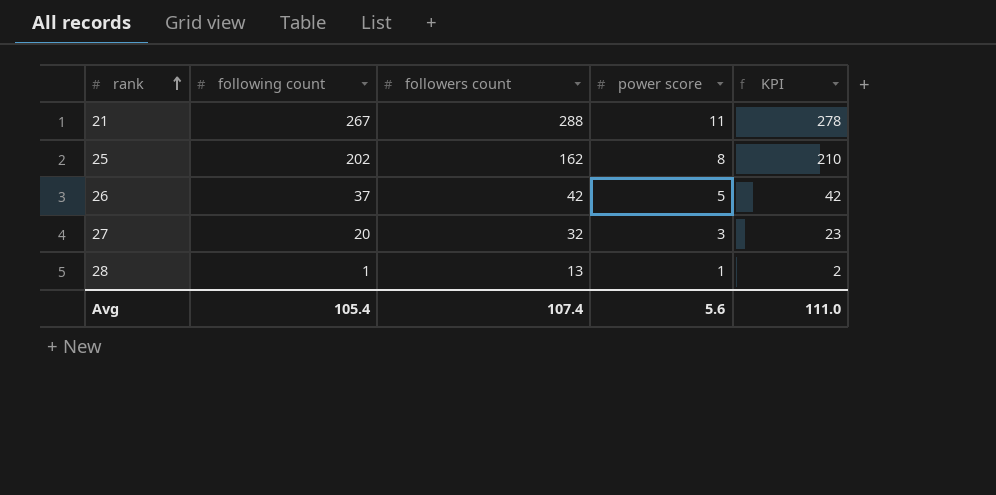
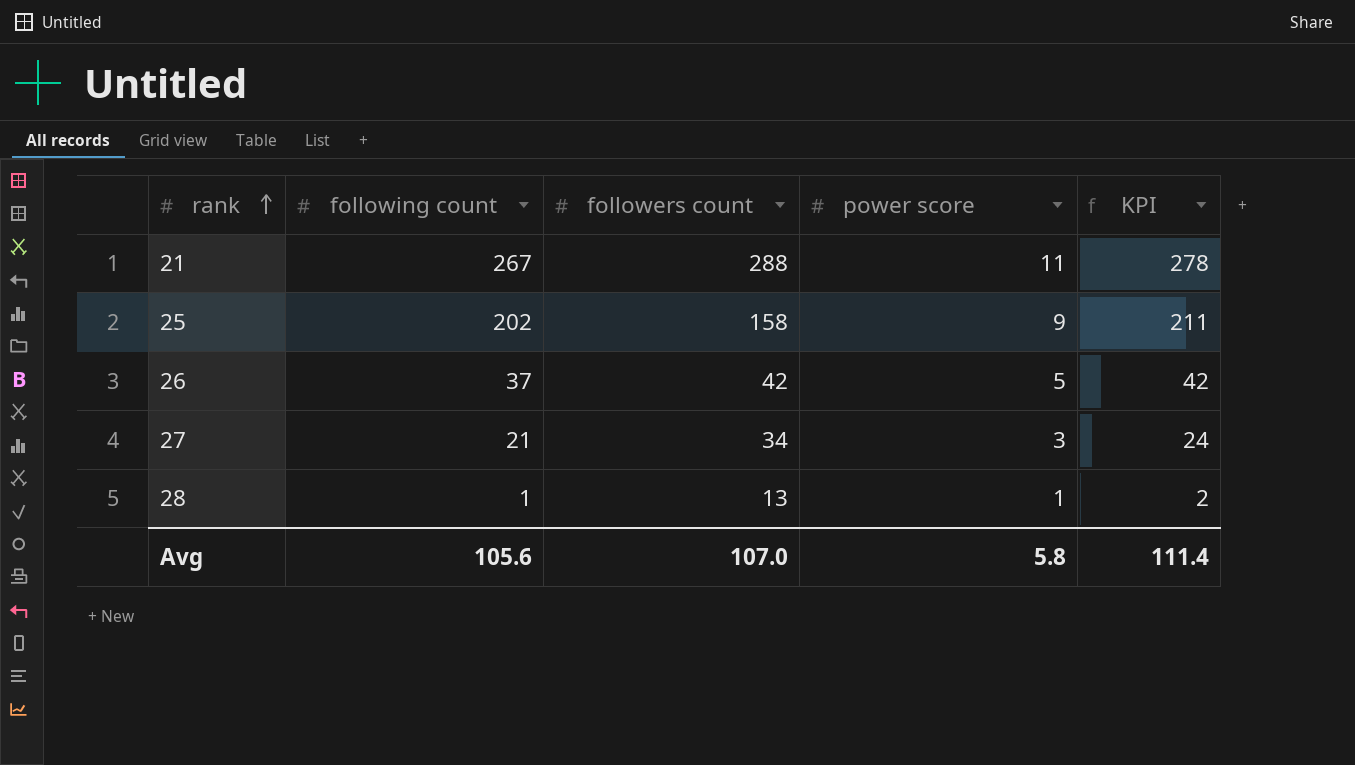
25 | followers count: 162 -> 158
25 | power score: 8 -> 9
25 | KPI: 210 -> 211
27 | following count: 20 -> 21
27 | followers count: 32 -> 34
27 | KPI: 23 -> 24
Avg | following count: 105.4 -> 105.6
Avg | followers count: 107.4 -> 107.0
Avg | power score: 5.6 -> 5.8
Avg | KPI: 111.0 -> 111.4

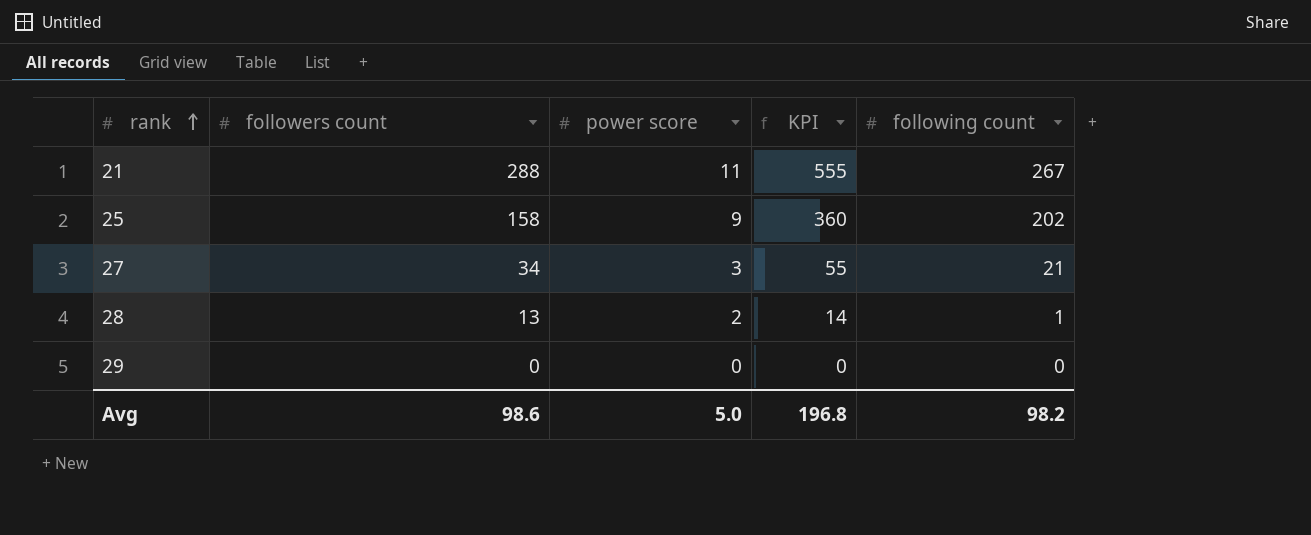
column KPI | formula: [following count] + [power score] -> [followers count] + [following count]
column following count | position: 2 -> 5
row 26: 37 | 42 | 5 | 42 -> none
28 | power score: 1 -> 2
row 29: none -> 0 | 0 | 0 | 0
Avg | followers count: 107.0 -> 98.6
Avg | power score: 5.8 -> 5.0
Avg | KPI: 111.4 -> 196.8
Avg | following count: 105.6 -> 98.2

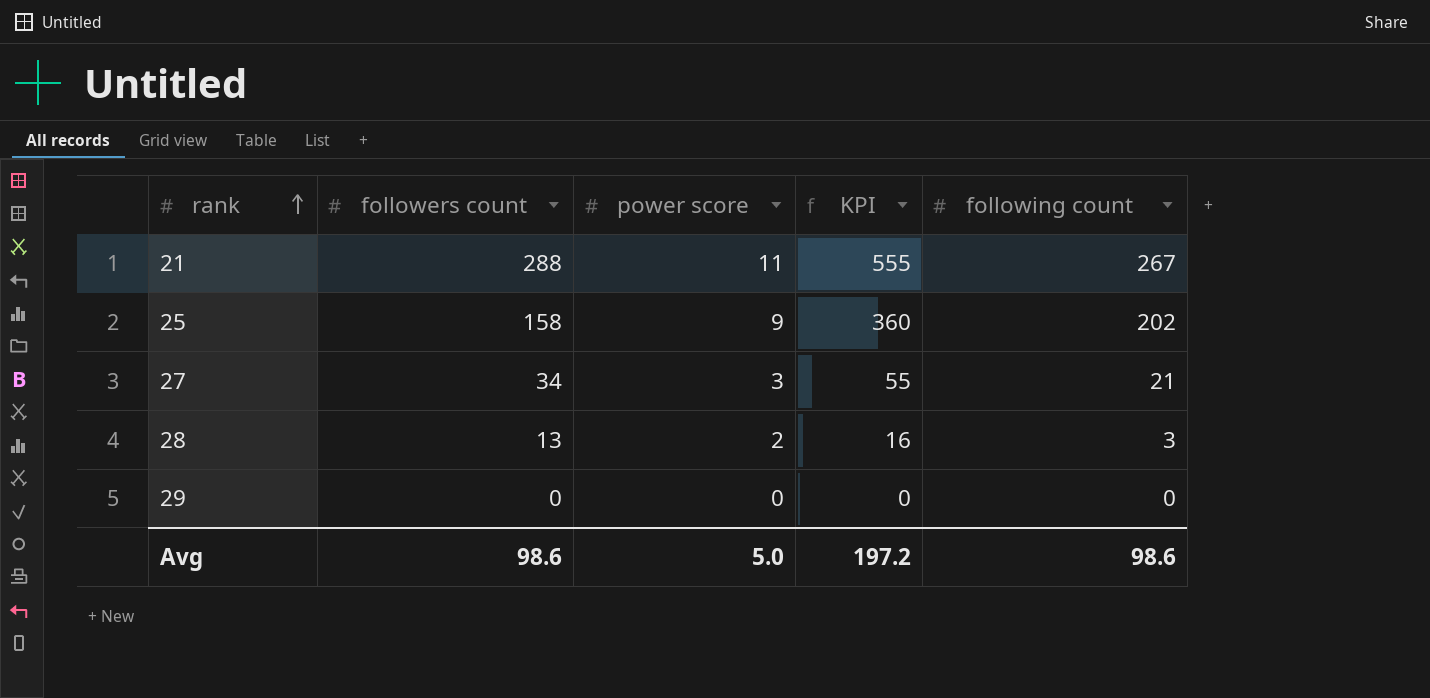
28 | KPI: 14 -> 16
28 | following count: 1 -> 3
Avg | KPI: 196.8 -> 197.2
Avg | following count: 98.2 -> 98.6

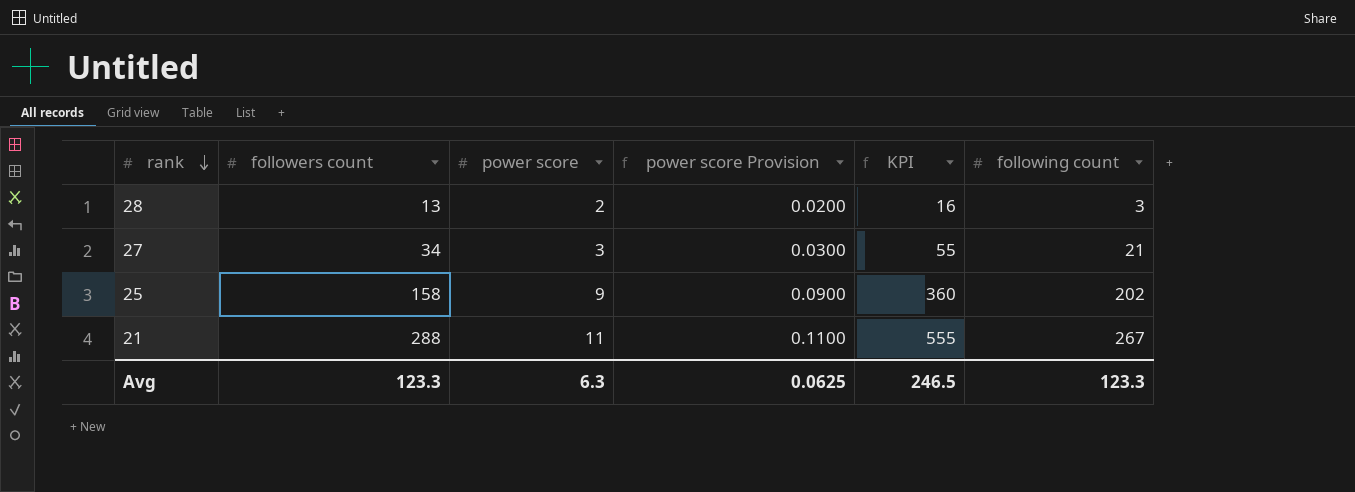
row order: rank ascending -> rank descending
column power score Provision | formula: none -> [power score] * 0.01
row 29: 0 | 0 | 0 | 0 -> none
Avg | followers count: 98.6 -> 123.3
Avg | power score: 5.0 -> 6.3
Avg | KPI: 197.2 -> 246.5
Avg | following count: 98.6 -> 123.3

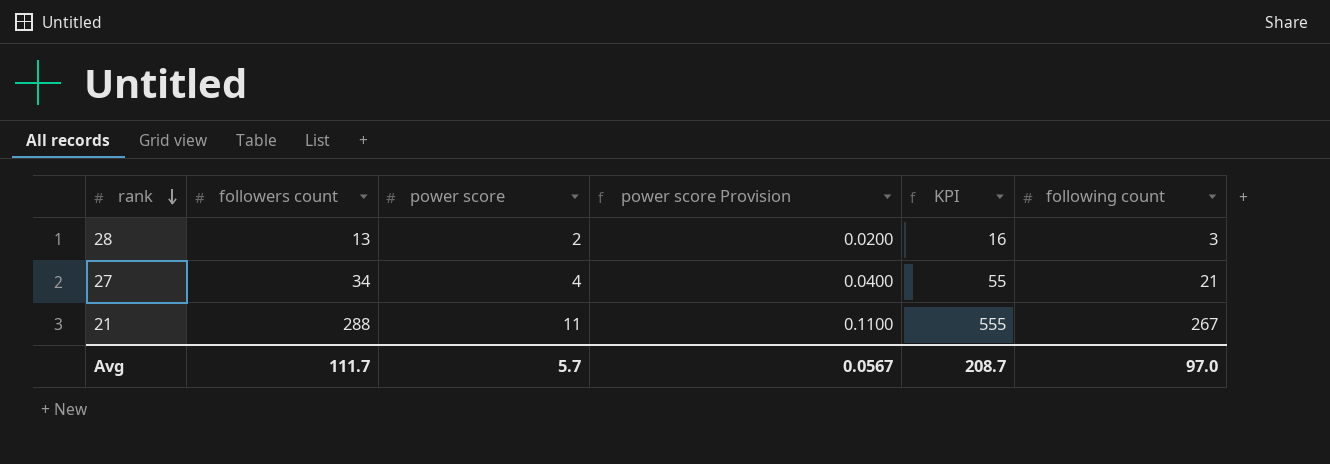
row 25: 158 | 9 | 0.0900 | 360 | 202 -> none
27 | power score: 3 -> 4
27 | power score Provision: 0.0300 -> 0.0400
Avg | followers count: 123.3 -> 111.7
Avg | power score: 6.3 -> 5.7
Avg | power score Provision: 0.0625 -> 0.0567
Avg | KPI: 246.5 -> 208.7
Avg | following count: 123.3 -> 97.0

